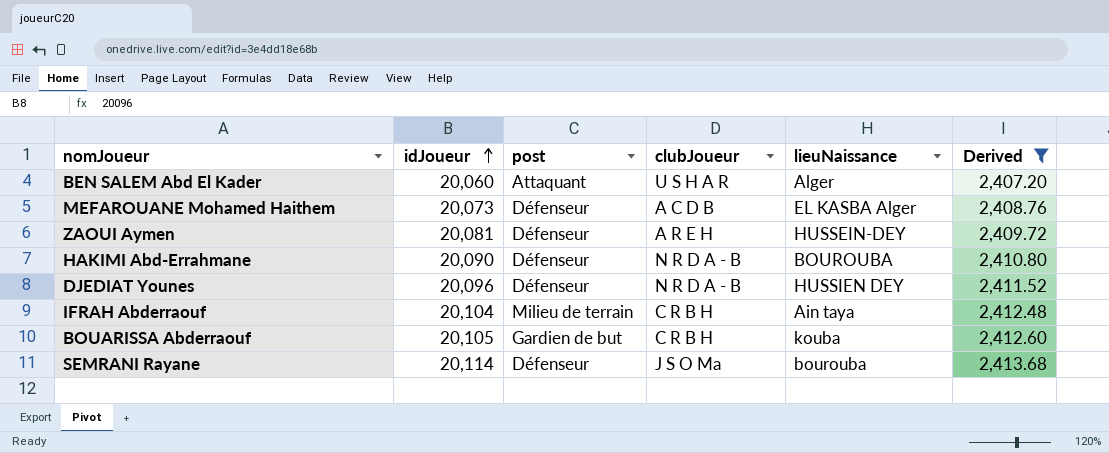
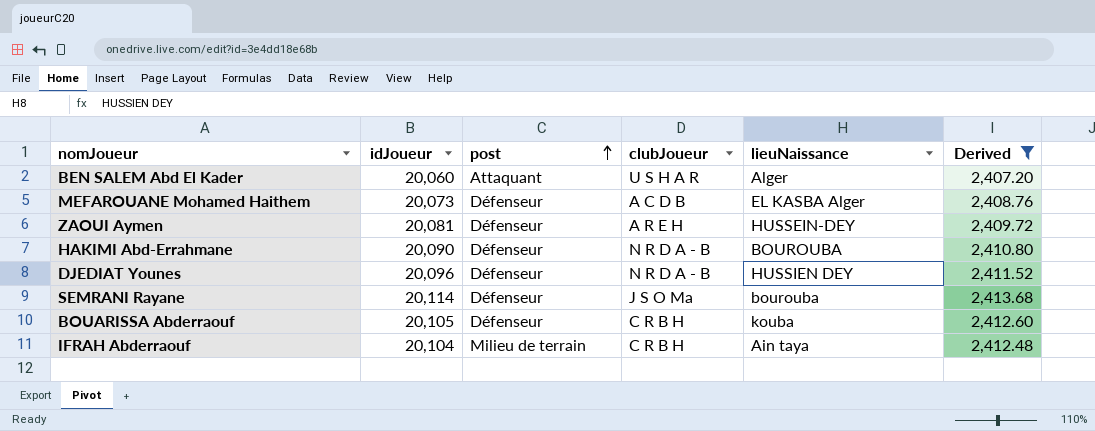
row order: idJoueur ascending -> post ascending
BOUARISSA Abderraouf | post: Gardien de but -> Défenseur

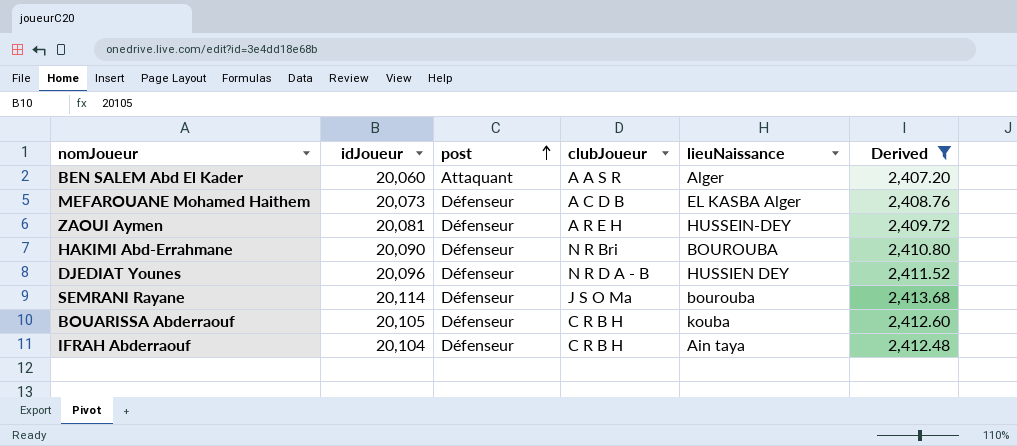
BEN SALEM Abd El Kader | clubJoueur: U S H A R -> A A S R
HAKIMI Abd-Errahmane | clubJoueur: N R D A - B -> N R Bri
IFRAH Abderraouf | post: Milieu de terrain -> Défenseur

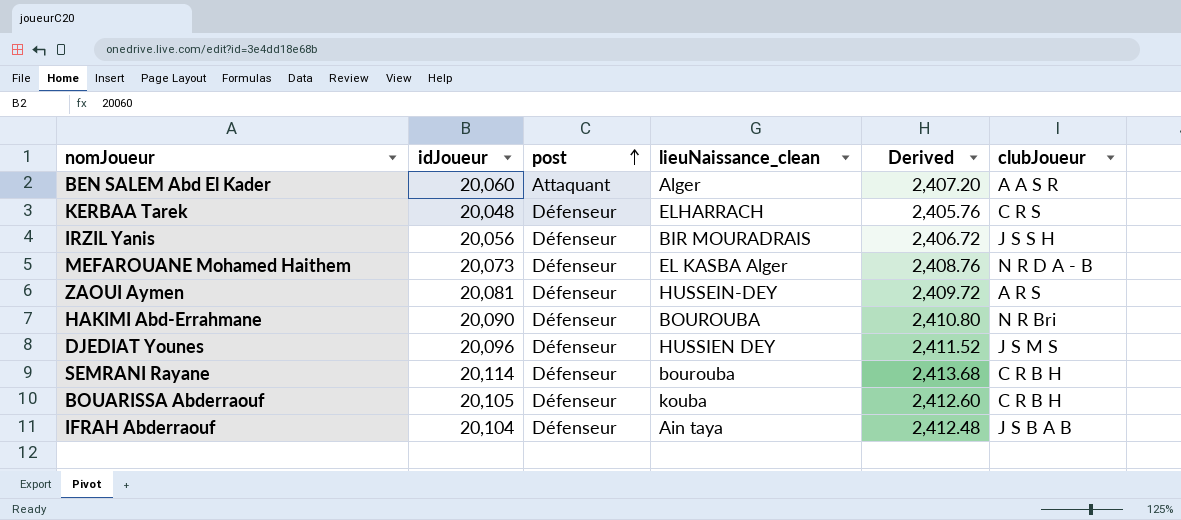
filter: Derived >= 2,407.20 -> none
column name: lieuNaissance -> lieuNaissance_clean
column clubJoueur | position: 4 -> 6
MEFAROUANE Mohamed Haithem | clubJoueur: A C D B -> N R D A - B
ZAOUI Aymen | clubJoueur: A R E H -> A R S
DJEDIAT Younes | clubJoueur: N R D A - B -> J S M S
SEMRANI Rayane | clubJoueur: J S O Ma -> C R B H
IFRAH Abderraouf | clubJoueur: C R B H -> J S B A B

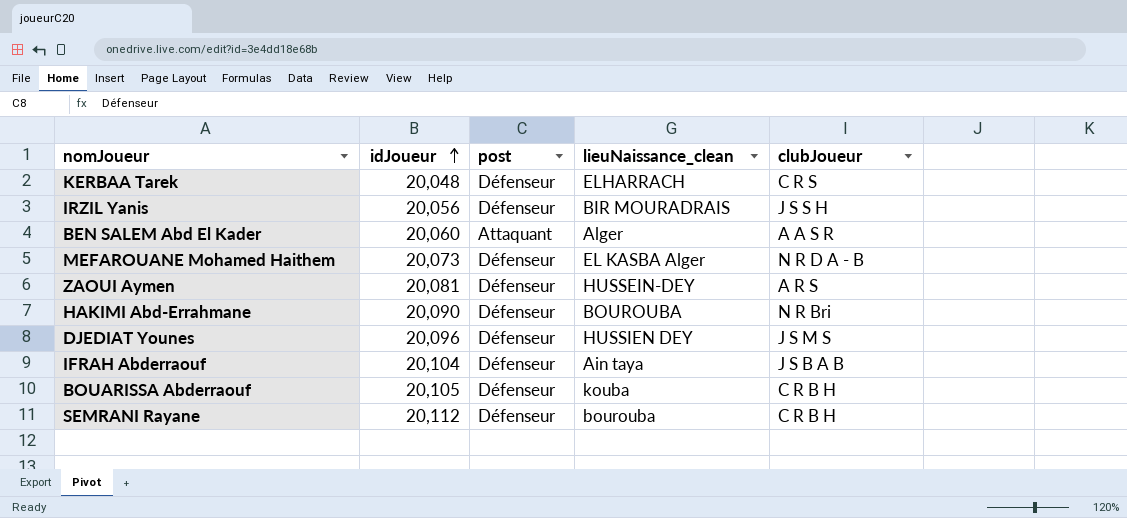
row order: post ascending -> idJoueur ascending
column Derived | formula: [idJoueur] * 0.12 -> none
SEMRANI Rayane | idJoueur: 20,114 -> 20,112

